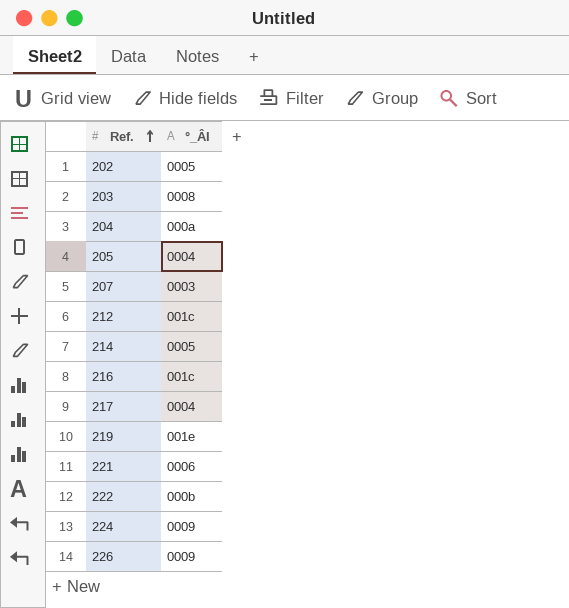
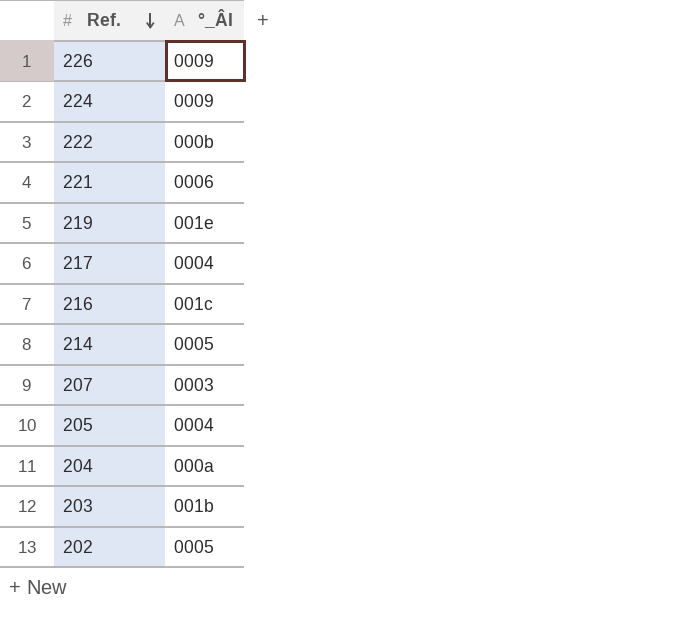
row order: Ref. ascending -> Ref. descending
row 212: 001c -> none
203 | °_ÂI: 0008 -> 001b

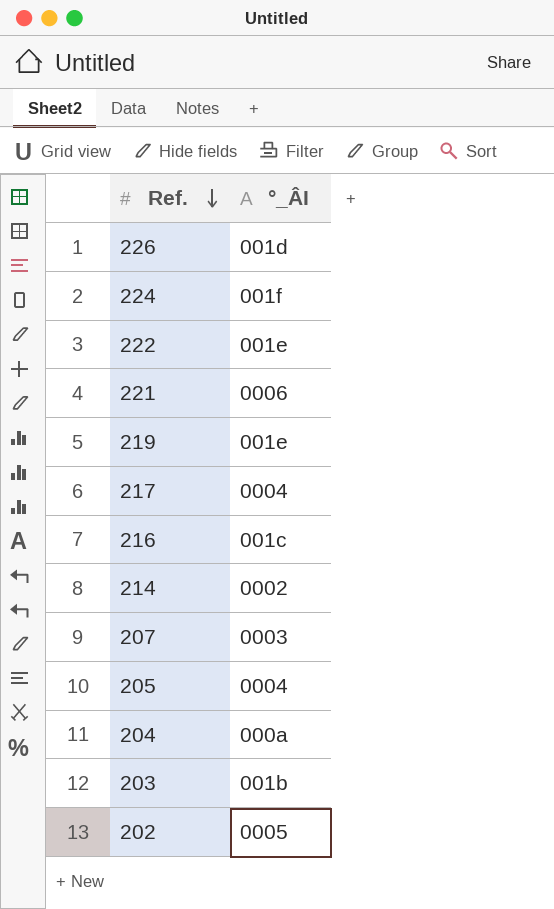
226 | °_ÂI: 0009 -> 001d
224 | °_ÂI: 0009 -> 001f
222 | °_ÂI: 000b -> 001e
214 | °_ÂI: 0005 -> 0002

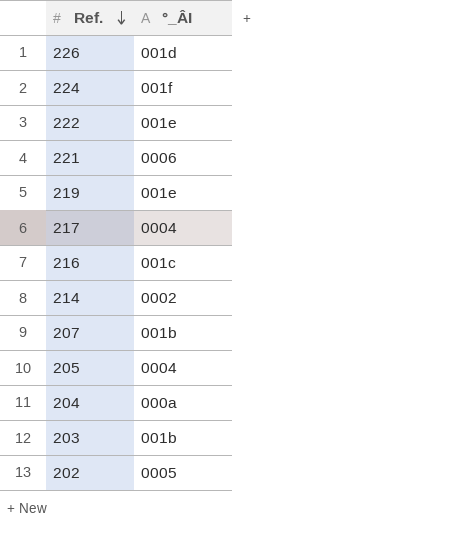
207 | °_ÂI: 0003 -> 001b

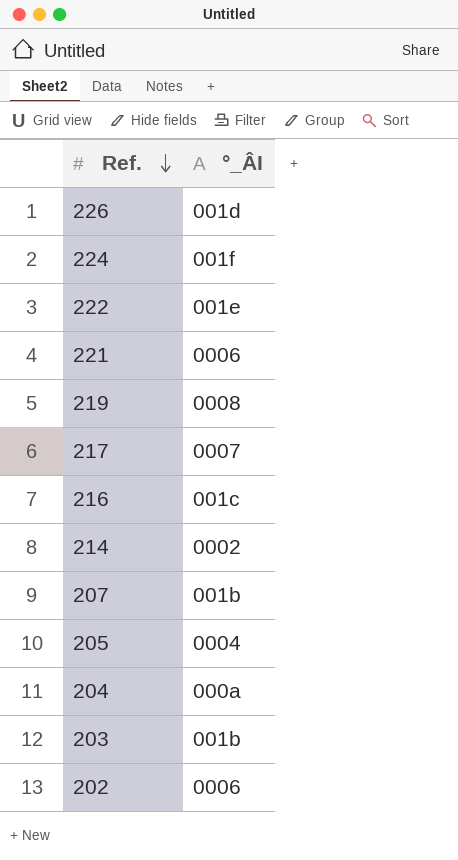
219 | °_ÂI: 001e -> 0008
217 | °_ÂI: 0004 -> 0007
202 | °_ÂI: 0005 -> 0006

